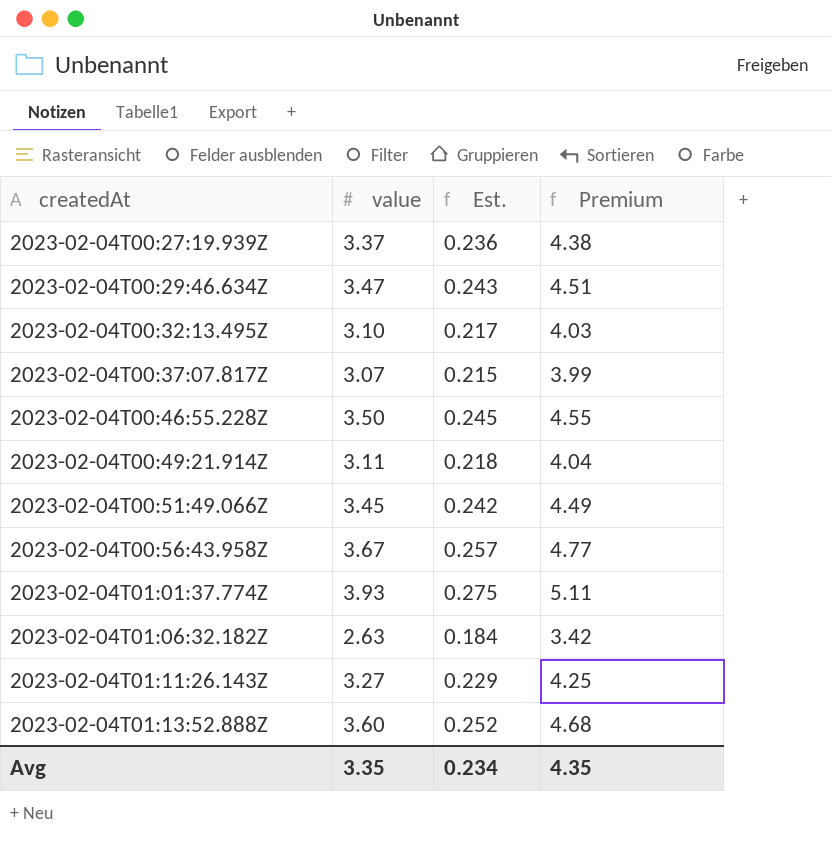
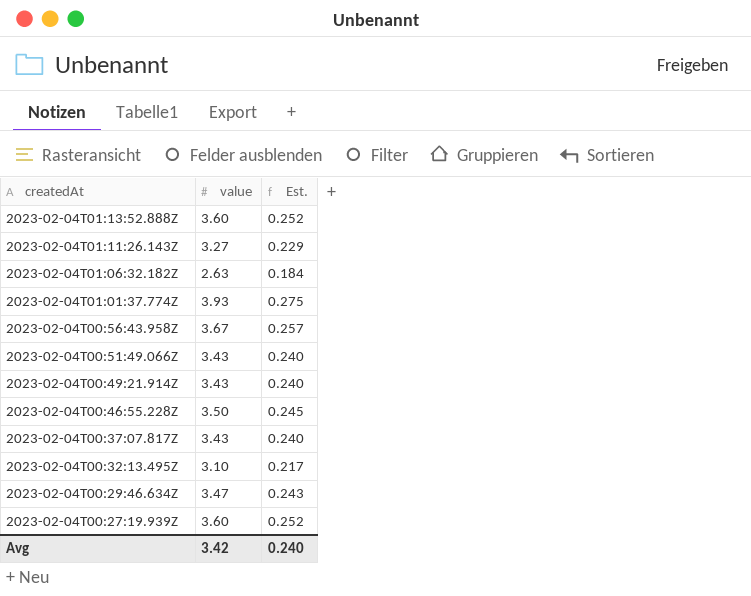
row order: createdAt ascending -> createdAt descending
column Premium | formula: [value] * 1.3 -> none
2023-02-04T00:51:49.066Z | value: 3.45 -> 3.43
2023-02-04T00:51:49.066Z | Est.: 0.242 -> 0.240
2023-02-04T00:49:21.914Z | value: 3.11 -> 3.43
2023-02-04T00:49:21.914Z | Est.: 0.218 -> 0.240
2023-02-04T00:37:07.817Z | value: 3.07 -> 3.43
2023-02-04T00:37:07.817Z | Est.: 0.215 -> 0.240
2023-02-04T00:27:19.939Z | value: 3.37 -> 3.60
2023-02-04T00:27:19.939Z | Est.: 0.236 -> 0.252
Avg | value: 3.35 -> 3.42
Avg | Est.: 0.234 -> 0.240

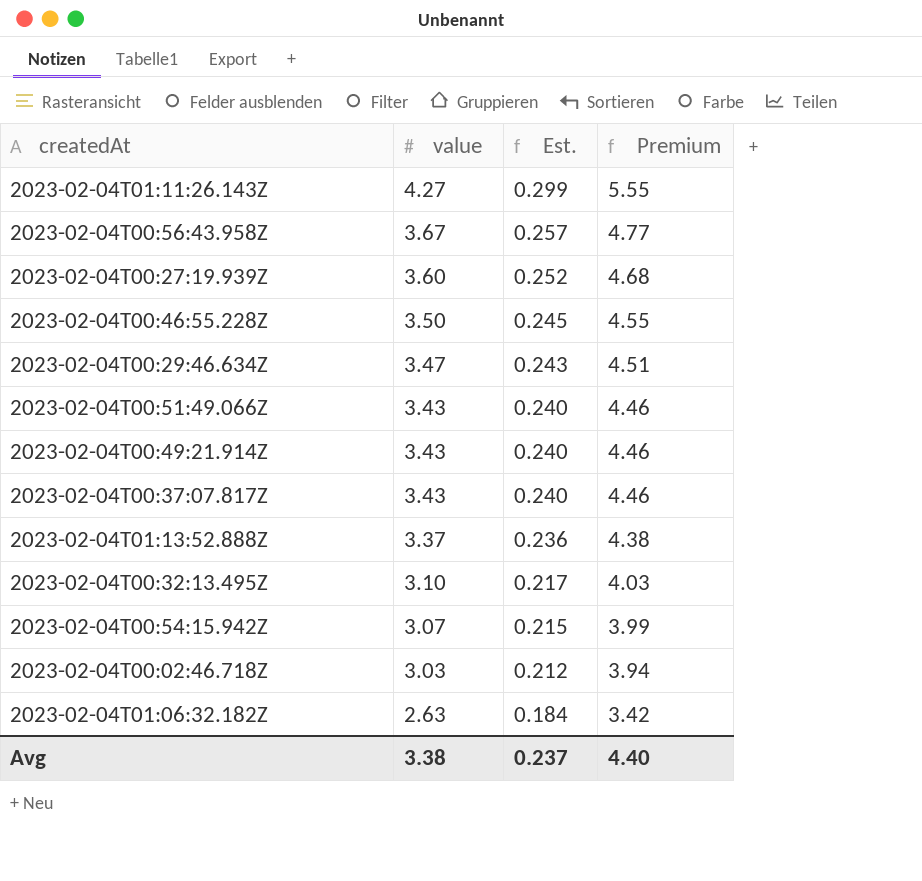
row order: createdAt descending -> value descending
column Premium | formula: none -> [value] * 1.3
row 2023-02-04T01:01:37.774Z: 3.93 | 0.275 -> none
2023-02-04T01:11:26.143Z | value: 3.27 -> 4.27
2023-02-04T01:11:26.143Z | Est.: 0.229 -> 0.299
2023-02-04T01:13:52.888Z | value: 3.60 -> 3.37
2023-02-04T01:13:52.888Z | Est.: 0.252 -> 0.236
row 2023-02-04T00:54:15.942Z: none -> 3.07 | 0.215 | 3.99
row 2023-02-04T00:02:46.718Z: none -> 3.03 | 0.212 | 3.94
Avg | value: 3.42 -> 3.38
Avg | Est.: 0.240 -> 0.237

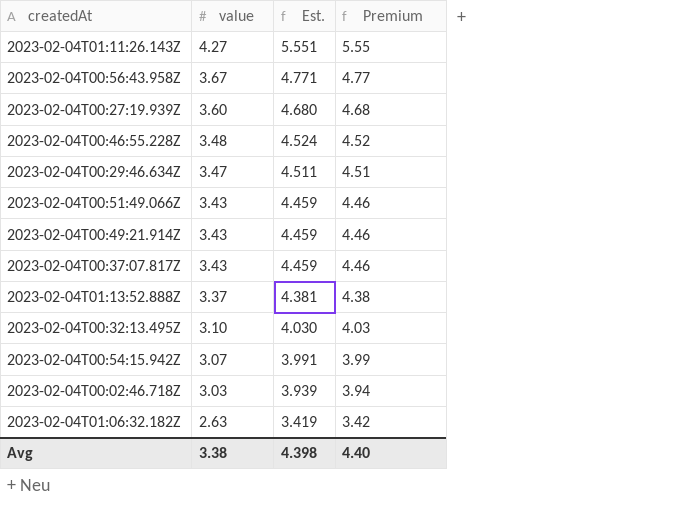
column Est. | formula: [value] * 0.07 -> [value] * 1.3
2023-02-04T00:46:55.228Z | value: 3.50 -> 3.48
2023-02-04T00:46:55.228Z | Premium: 4.55 -> 4.52
Avg | Est.: 0.237 -> 4.398

